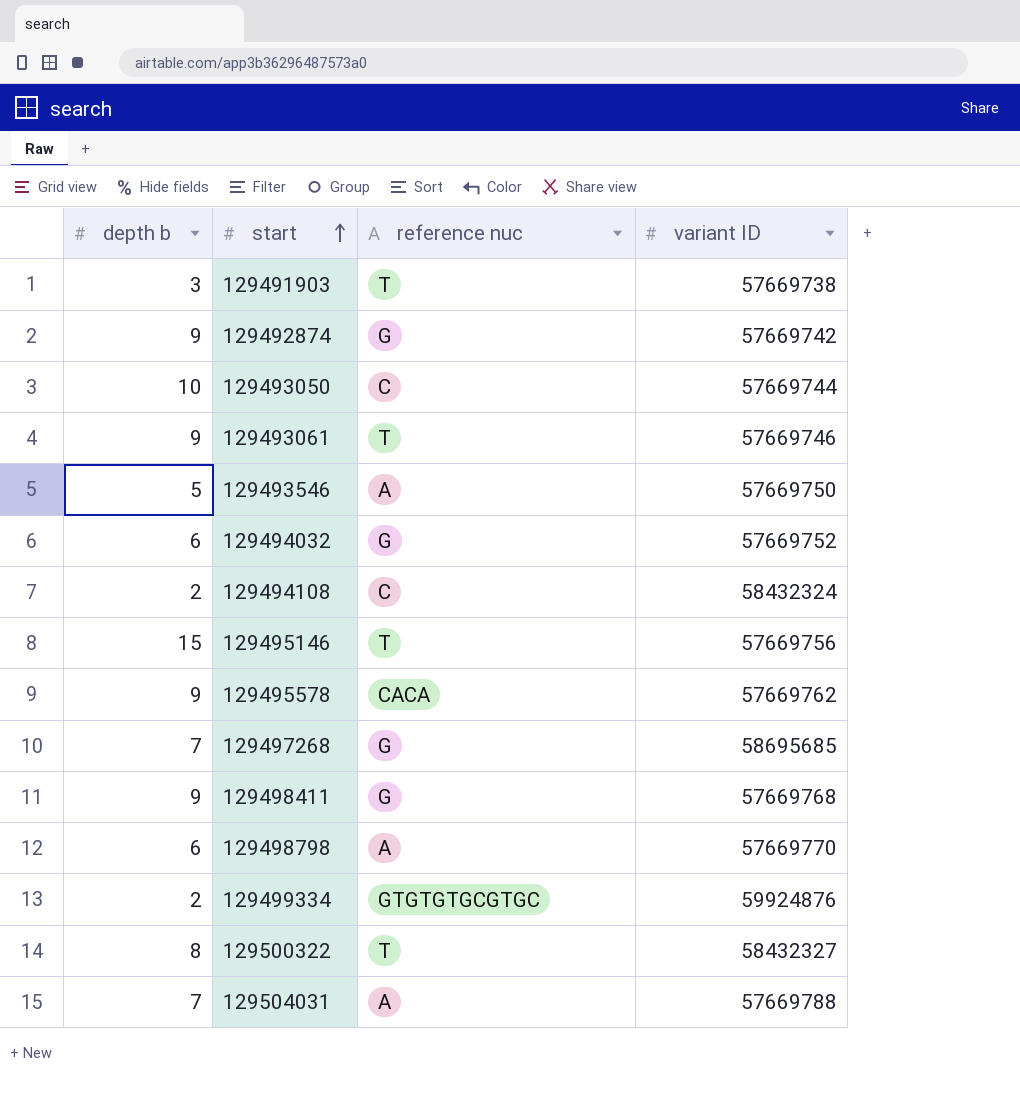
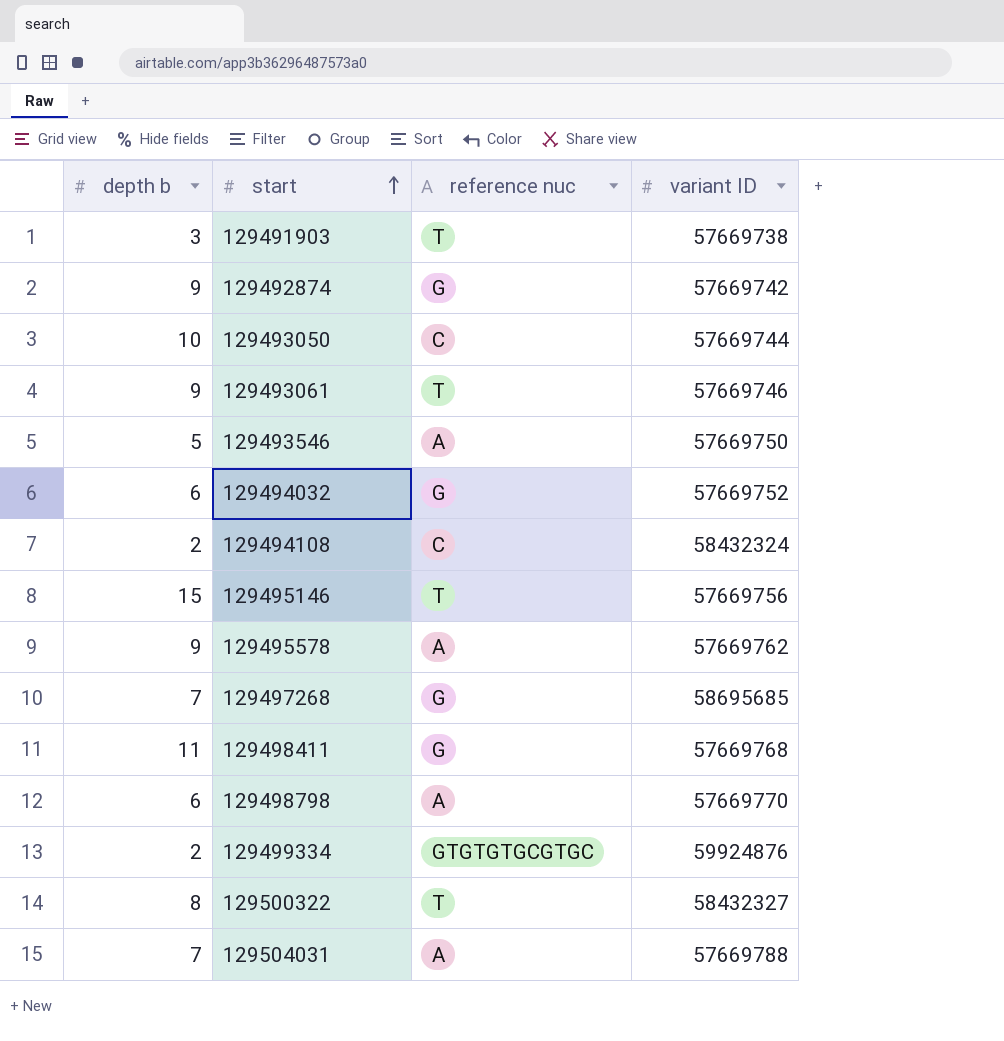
129495578 | reference nuc: CACA -> A
129498411 | depth b: 9 -> 11

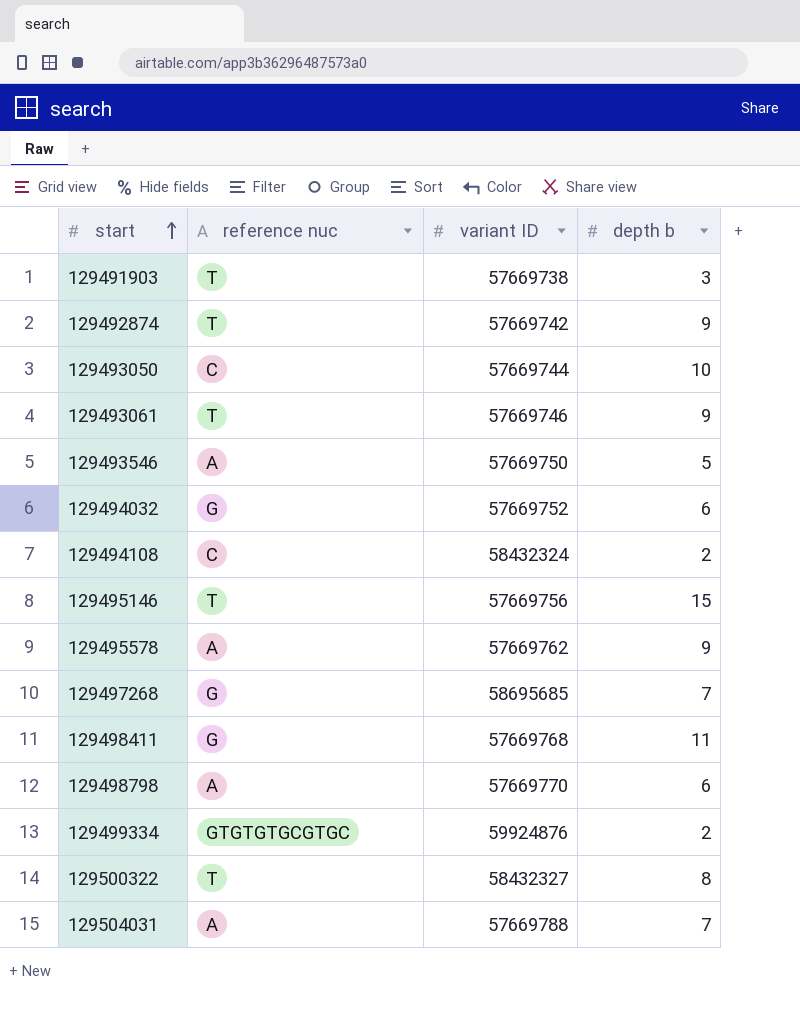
column depth b | position: 1 -> 4
129492874 | reference nuc: G -> T

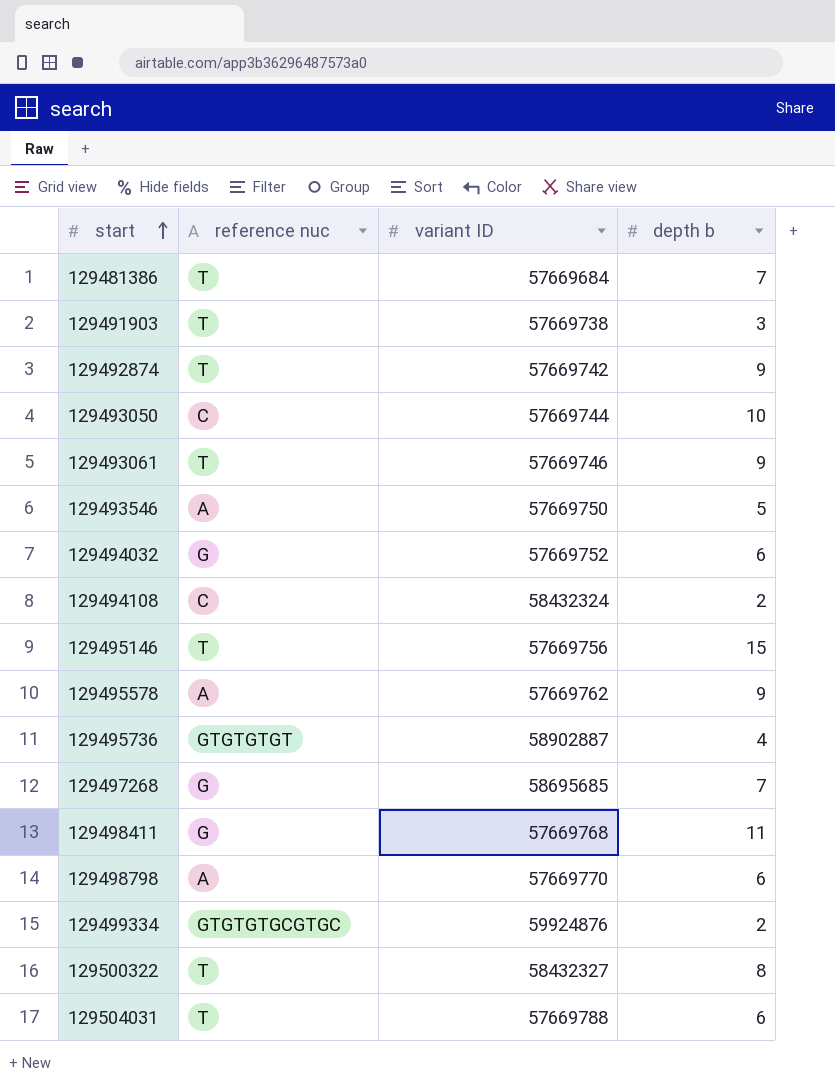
row 129481386: none -> T | 57669684 | 7
row 129495736: none -> GTGTGTGT | 58902887 | 4
129504031 | reference nuc: A -> T
129504031 | depth b: 7 -> 6

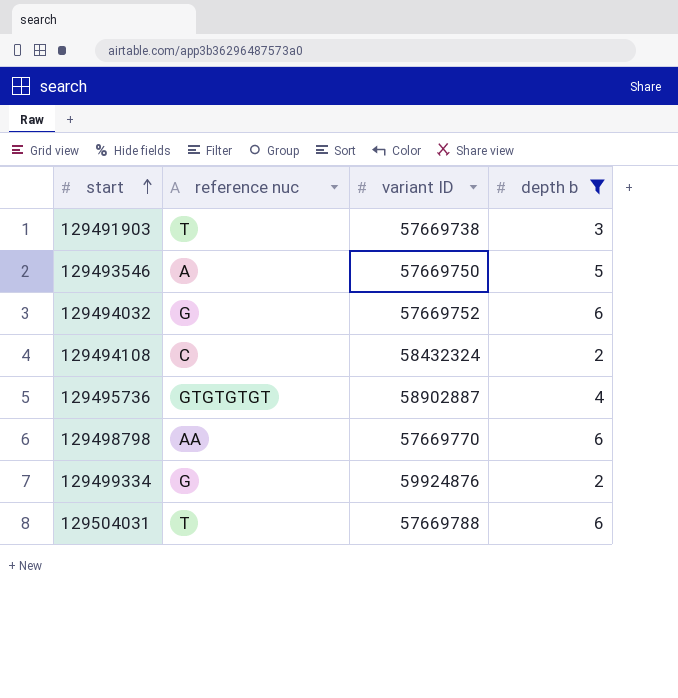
filter: none -> depth b <= 6
129498798 | reference nuc: A -> AA
129499334 | reference nuc: GTGTGTGCGTGC -> G

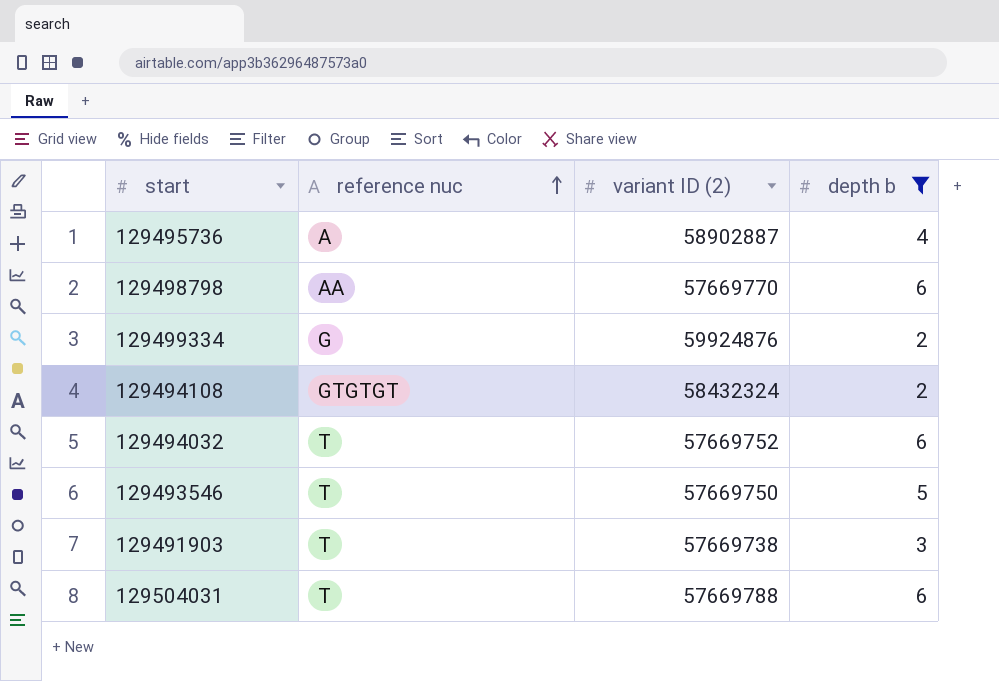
row order: start ascending -> reference nuc ascending
column name: variant ID -> variant ID (2)
129495736 | reference nuc: GTGTGTGT -> A
129494108 | reference nuc: C -> GTGTGT
129494032 | reference nuc: G -> T
129493546 | reference nuc: A -> T

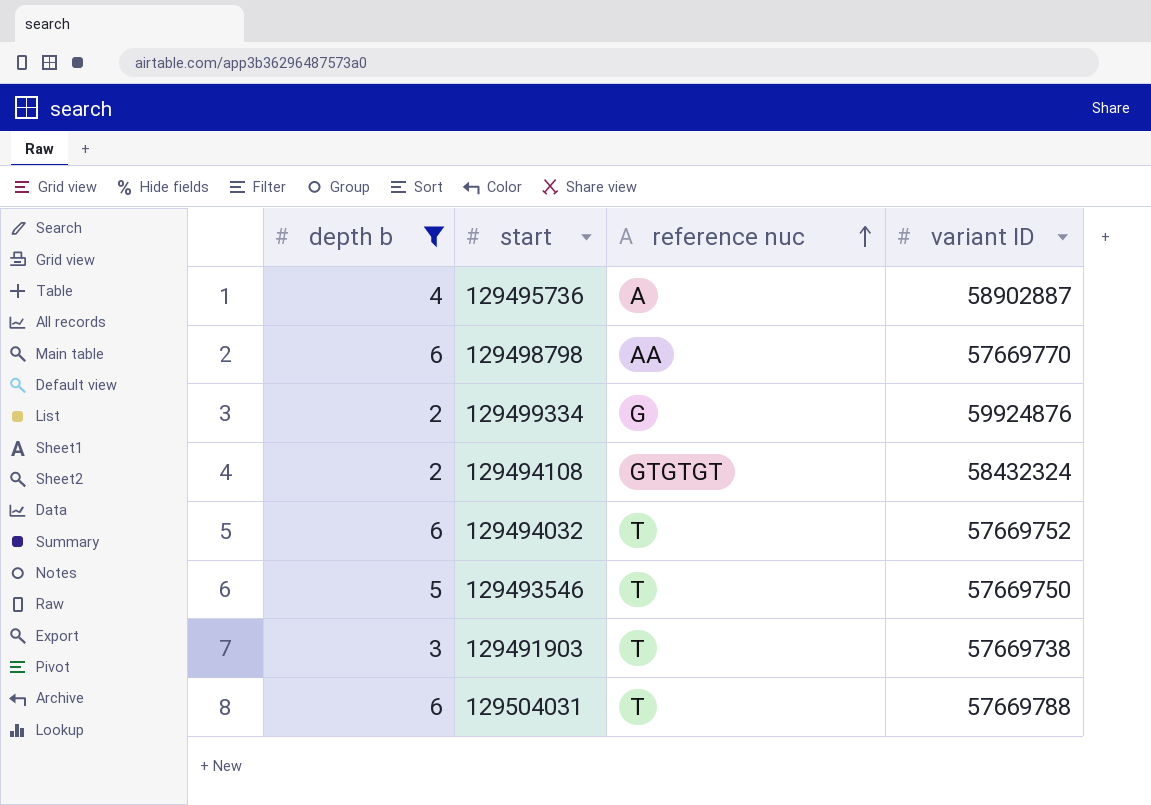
column depth b | position: 4 -> 1
column name: variant ID (2) -> variant ID

